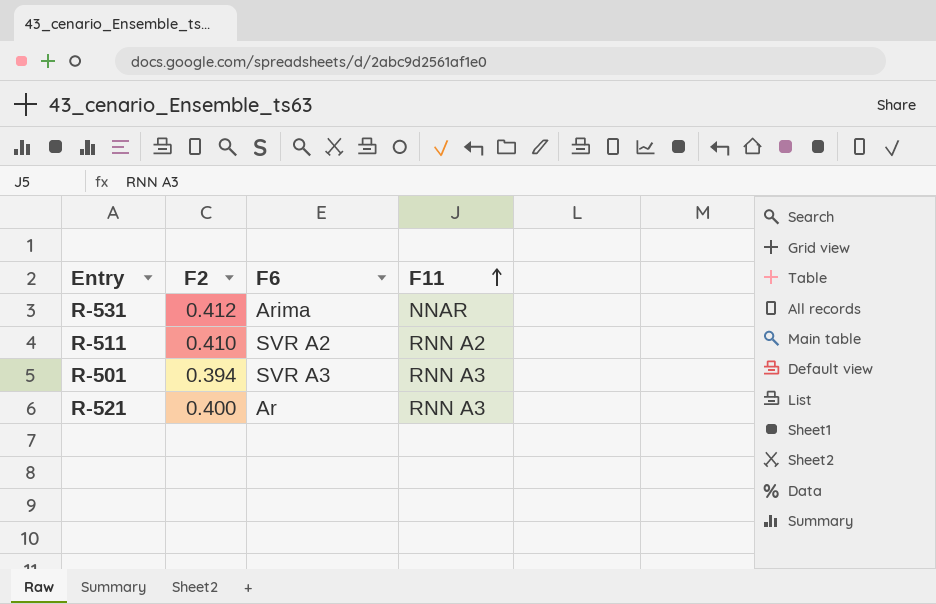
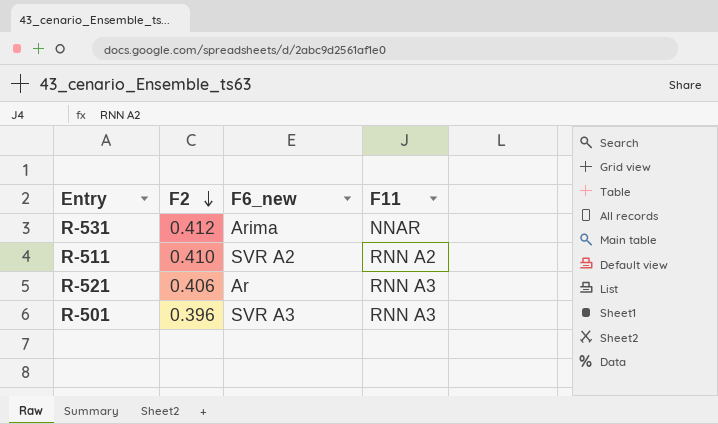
row order: F11 ascending -> F2 descending
column name: F6 -> F6_new
R-521 | F2: 0.400 -> 0.406
R-501 | F2: 0.394 -> 0.396

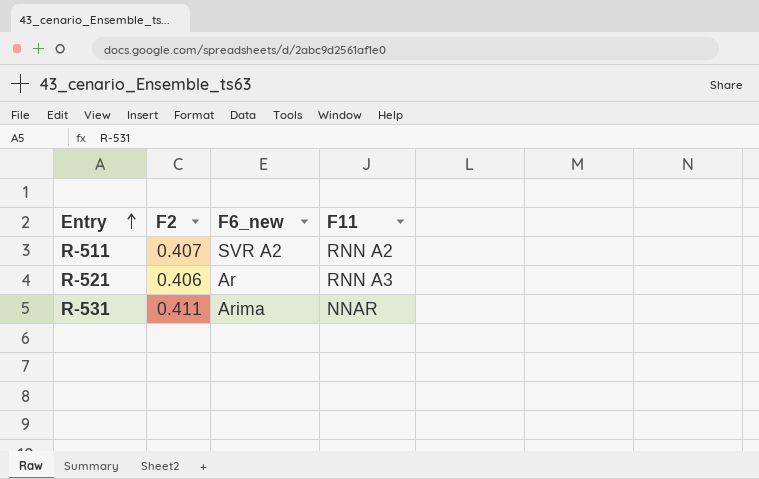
row order: F2 descending -> Entry ascending
row R-501: 0.396 | SVR A3 | RNN A3 -> none
R-511 | F2: 0.410 -> 0.407
R-531 | F2: 0.412 -> 0.411

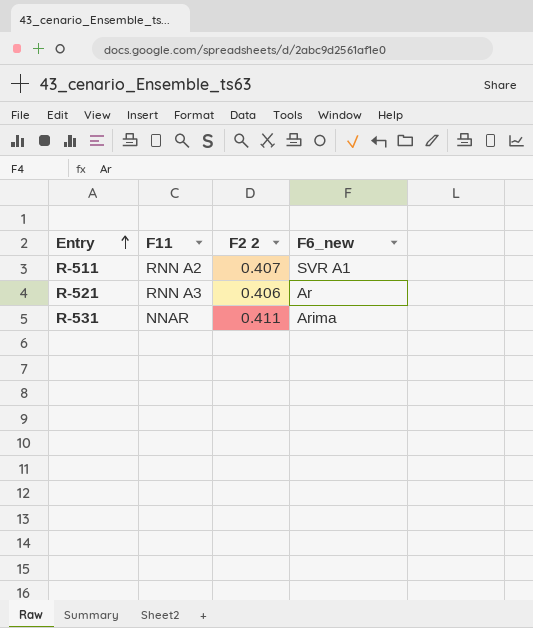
column F11 | position: 4 -> 2
column name: F2 -> F2 2
R-511 | F6_new: SVR A2 -> SVR A1

